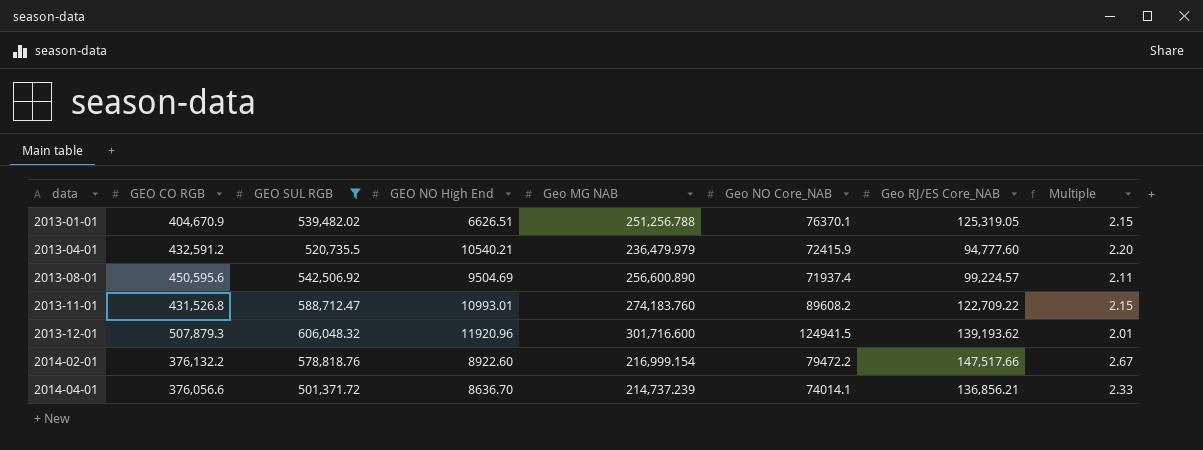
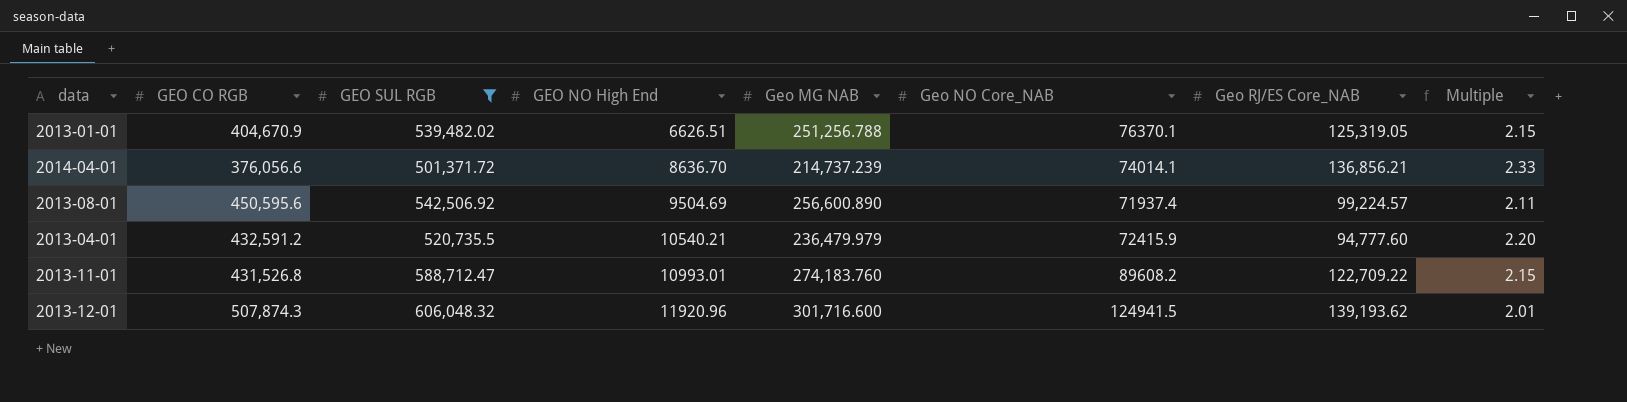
row order: data ascending -> GEO NO High End ascending
row 2014-02-01: 376,132.2 | 578,818.76 | 8922.60 | 216,999.154 | 79472.2 | 147,517.66 | 2.67 -> none
2013-12-01 | GEO CO RGB: 507,879.3 -> 507,874.3

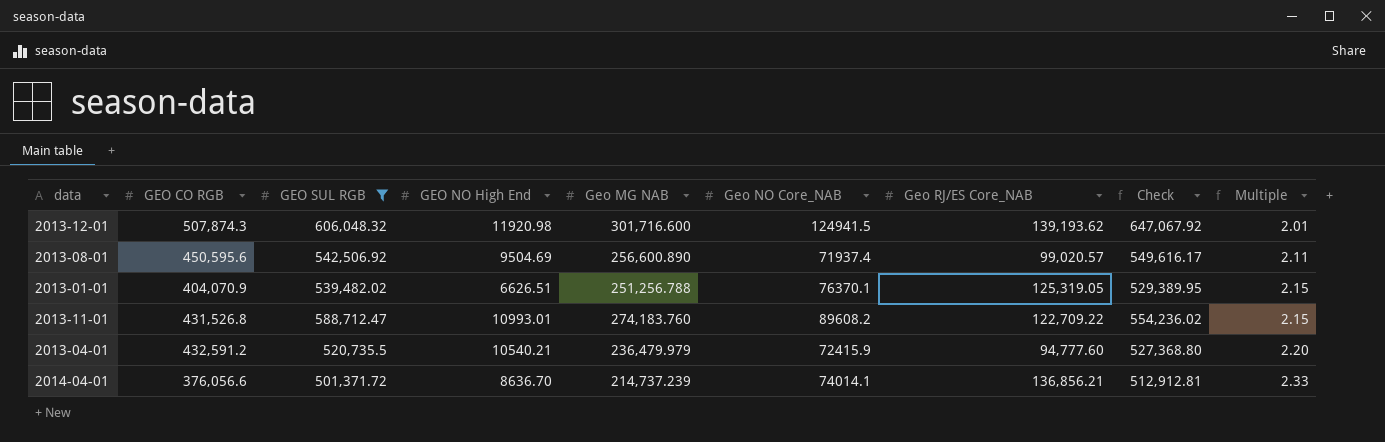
row order: GEO NO High End ascending -> Multiple ascending
column Check | formula: none -> [GEO CO RGB] + [Geo RJ/ES Core_NAB]
2013-12-01 | GEO NO High End: 11920.96 -> 11920.98
2013-08-01 | Geo RJ/ES Core_NAB: 99,224.57 -> 99,020.57
2013-01-01 | GEO CO RGB: 404,670.9 -> 404,070.9

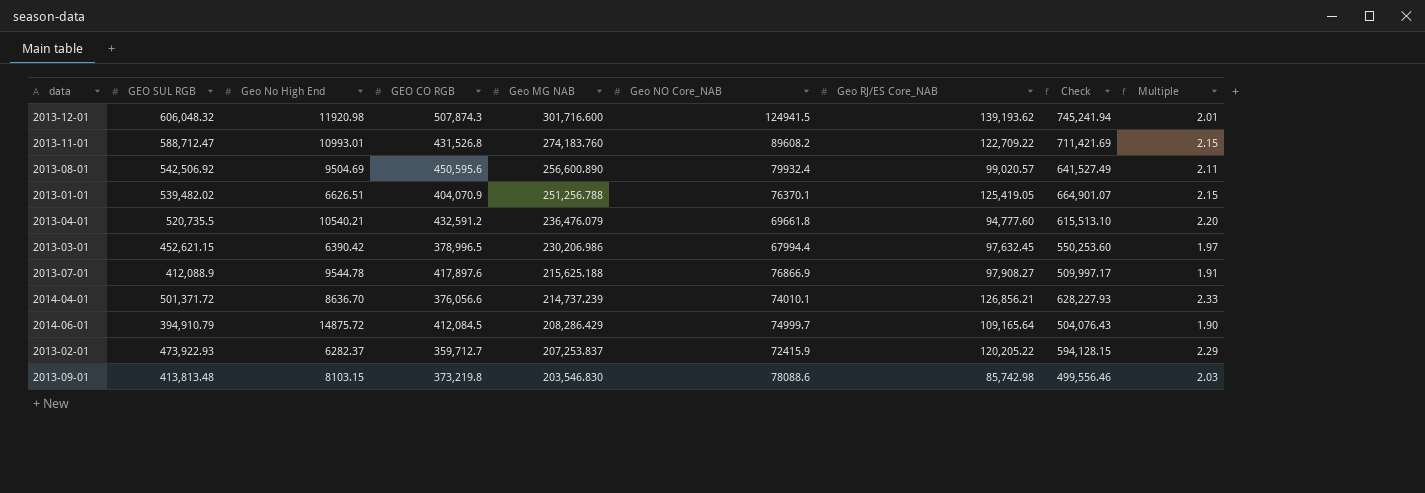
filter: GEO SUL RGB >= 501,371.72 -> none
row order: Multiple ascending -> Geo MG NAB descending
column name: GEO NO High End -> Geo No High End
column GEO CO RGB | position: 2 -> 4
column Check | formula: [GEO CO RGB] + [Geo RJ/ES Core_NAB] -> [GEO SUL RGB] + [Geo RJ/ES Core_NAB]
2013-08-01 | Geo NO Core_NAB: 71937.4 -> 79932.4
2013-01-01 | Geo RJ/ES Core_NAB: 125,319.05 -> 125,419.05
2013-04-01 | Geo MG NAB: 236,479.979 -> 236,476.079
2013-04-01 | Geo NO Core_NAB: 72415.9 -> 69661.8
2014-04-01 | Geo NO Core_NAB: 74014.1 -> 74010.1
2014-04-01 | Geo RJ/ES Core_NAB: 136,856.21 -> 126,856.21

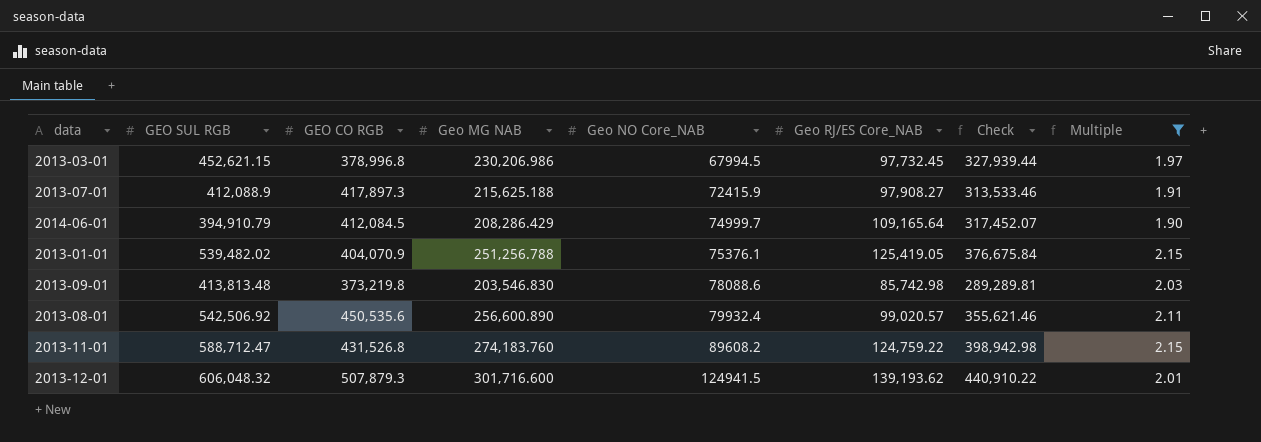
filter: none -> Multiple <= 2.15
row order: Geo MG NAB descending -> Geo NO Core_NAB ascending
column Geo No High End | position: 3 -> none
column Check | formula: [GEO SUL RGB] + [Geo RJ/ES Core_NAB] -> [Geo MG NAB] + [Geo RJ/ES Core_NAB]
2013-03-01 | GEO CO RGB: 378,996.5 -> 378,996.8
2013-03-01 | Geo NO Core_NAB: 67994.4 -> 67994.5
2013-03-01 | Geo RJ/ES Core_NAB: 97,632.45 -> 97,732.45
2013-07-01 | GEO CO RGB: 417,897.6 -> 417,897.3
2013-07-01 | Geo NO Core_NAB: 76866.9 -> 72415.9
2013-01-01 | Geo NO Core_NAB: 76370.1 -> 75376.1
2013-08-01 | GEO CO RGB: 450,595.6 -> 450,535.6
2013-11-01 | Geo RJ/ES Core_NAB: 122,709.22 -> 124,759.22
2013-12-01 | GEO CO RGB: 507,874.3 -> 507,879.3

